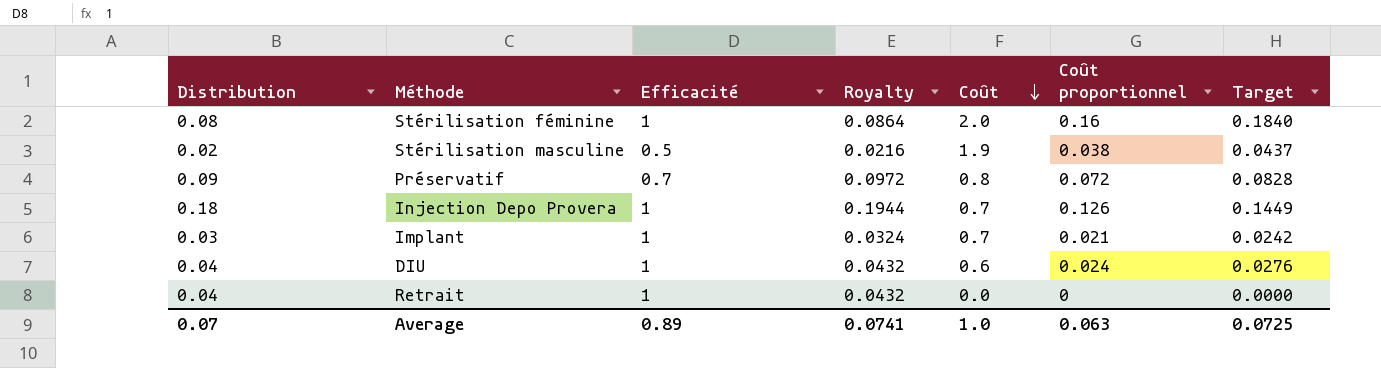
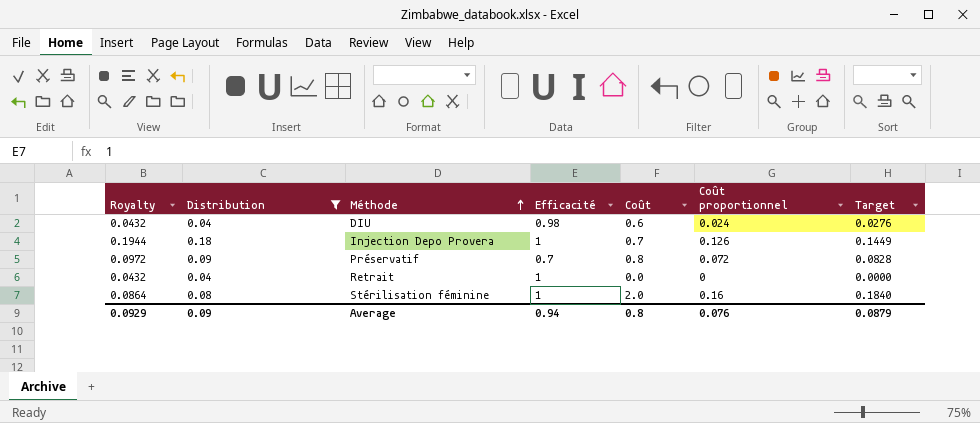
filter: none -> Distribution >= 0.04
row order: Coût descending -> Méthode ascending
column Royalty | position: 4 -> 1
DIU | Efficacité: 1 -> 0.98
Average | Royalty: 0.0741 -> 0.0929
Average | Distribution: 0.07 -> 0.09
Average | Efficacité: 0.89 -> 0.94
Average | Coût: 1.0 -> 0.8
Average | Coût proportionnel: 0.063 -> 0.076
Average | Target: 0.0725 -> 0.0879

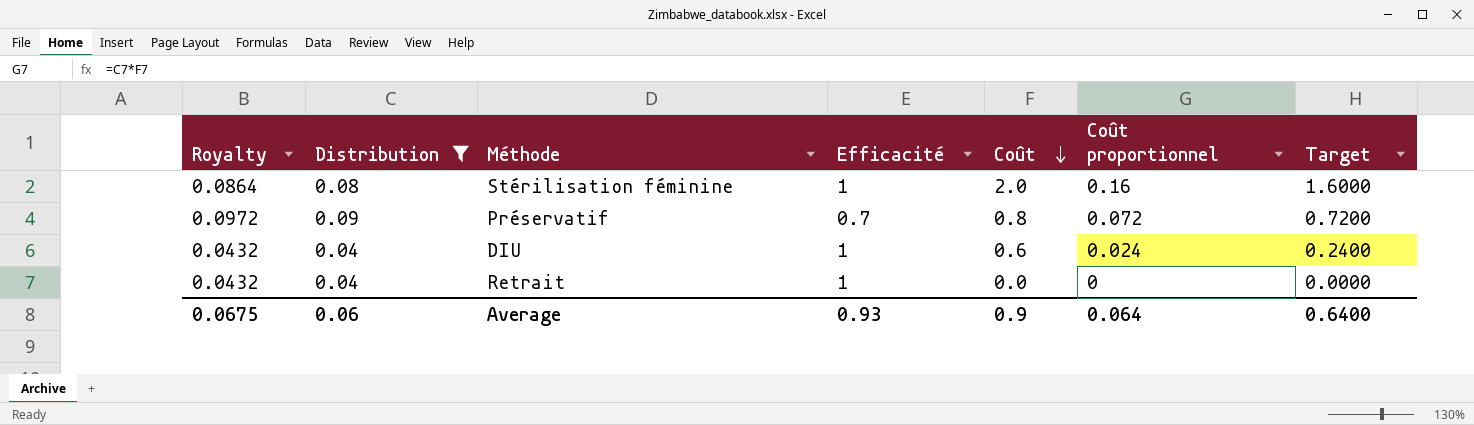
row order: Méthode ascending -> Coût descending
column Target | formula: [Coût proportionnel] * 1.15 -> [Coût proportionnel] * 10
row Injection Depo Provera: 0.1944 | 0.18 | 1 | 0.7 | 0.126 | 0.1449 -> none
DIU | Efficacité: 0.98 -> 1
Average | Royalty: 0.0929 -> 0.0675
Average | Distribution: 0.09 -> 0.06
Average | Efficacité: 0.94 -> 0.93
Average | Coût: 0.8 -> 0.9
Average | Coût proportionnel: 0.076 -> 0.064
Average | Target: 0.0879 -> 0.6400

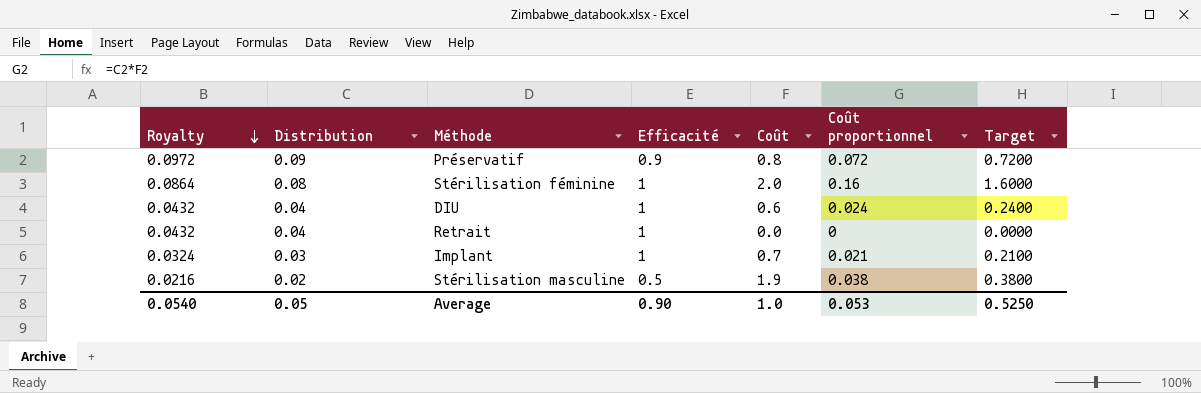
filter: Distribution >= 0.04 -> none
row order: Coût descending -> Royalty descending
Préservatif | Efficacité: 0.7 -> 0.9
Average | Royalty: 0.0675 -> 0.0540
Average | Distribution: 0.06 -> 0.05
Average | Efficacité: 0.93 -> 0.90
Average | Coût: 0.9 -> 1.0
Average | Coût proportionnel: 0.064 -> 0.053
Average | Target: 0.6400 -> 0.5250

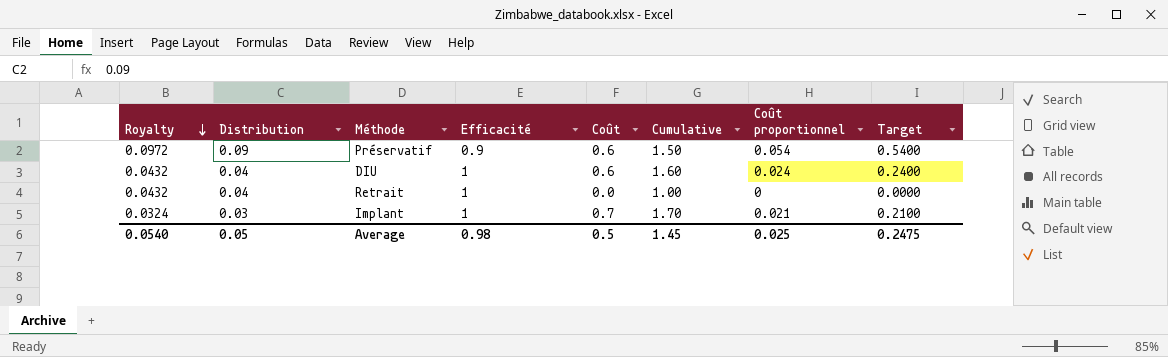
column Cumulative | formula: none -> [Efficacité] + [Coût]
row Stérilisation féminine: 0.0864 | 0.08 | 1 | 2.0 | 0.16 | 1.6000 -> none
row Stérilisation masculine: 0.0216 | 0.02 | 0.5 | 1.9 | 0.038 | 0.3800 -> none
Préservatif | Coût: 0.8 -> 0.6
Préservatif | Coût proportionnel: 0.072 -> 0.054
Préservatif | Target: 0.7200 -> 0.5400
Average | Efficacité: 0.90 -> 0.98
Average | Coût: 1.0 -> 0.5
Average | Coût proportionnel: 0.053 -> 0.025
Average | Target: 0.5250 -> 0.2475

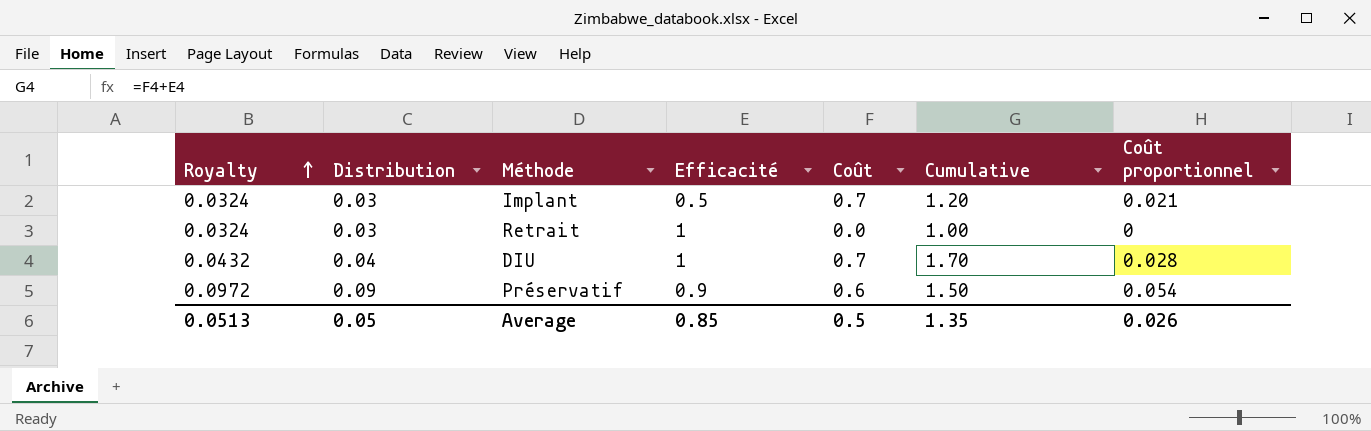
row order: Royalty descending -> Royalty ascending
column Target | formula: [Coût proportionnel] * 10 -> none
Implant | Efficacité: 1 -> 0.5
Implant | Cumulative: 1.70 -> 1.20
Retrait | Royalty: 0.0432 -> 0.0324
Retrait | Distribution: 0.04 -> 0.03
DIU | Coût: 0.6 -> 0.7
DIU | Cumulative: 1.60 -> 1.70
DIU | Coût proportionnel: 0.024 -> 0.028
Average | Royalty: 0.0540 -> 0.0513
Average | Efficacité: 0.98 -> 0.85
Average | Cumulative: 1.45 -> 1.35
Average | Coût proportionnel: 0.025 -> 0.026

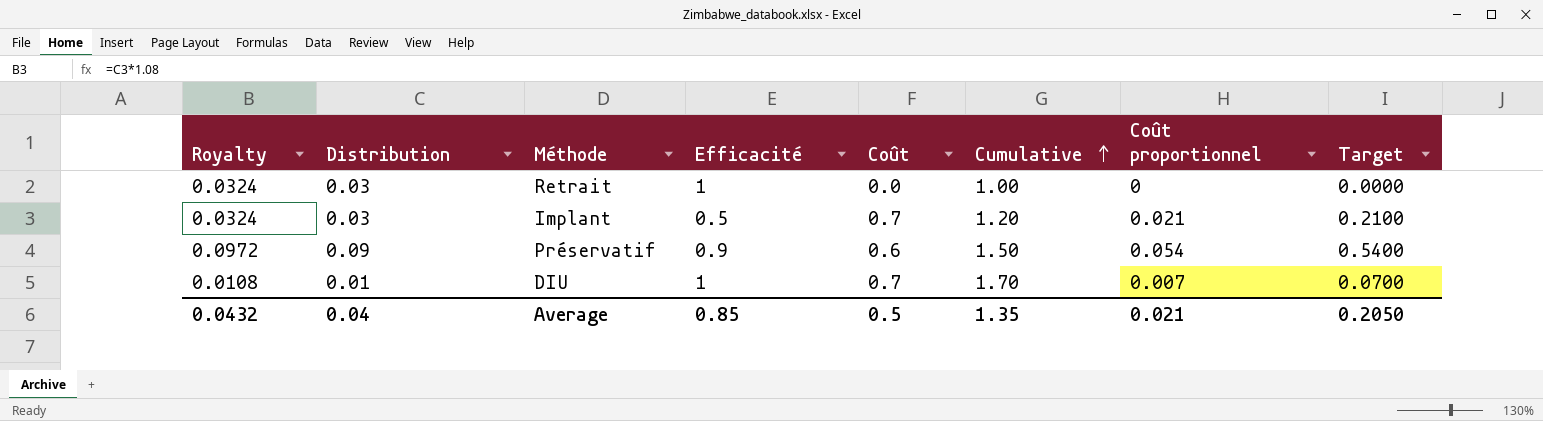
row order: Royalty ascending -> Cumulative ascending
column Target | formula: none -> [Coût proportionnel] * 10
DIU | Royalty: 0.0432 -> 0.0108
DIU | Distribution: 0.04 -> 0.01
DIU | Coût proportionnel: 0.028 -> 0.007
Average | Royalty: 0.0513 -> 0.0432
Average | Distribution: 0.05 -> 0.04
Average | Coût proportionnel: 0.026 -> 0.021

